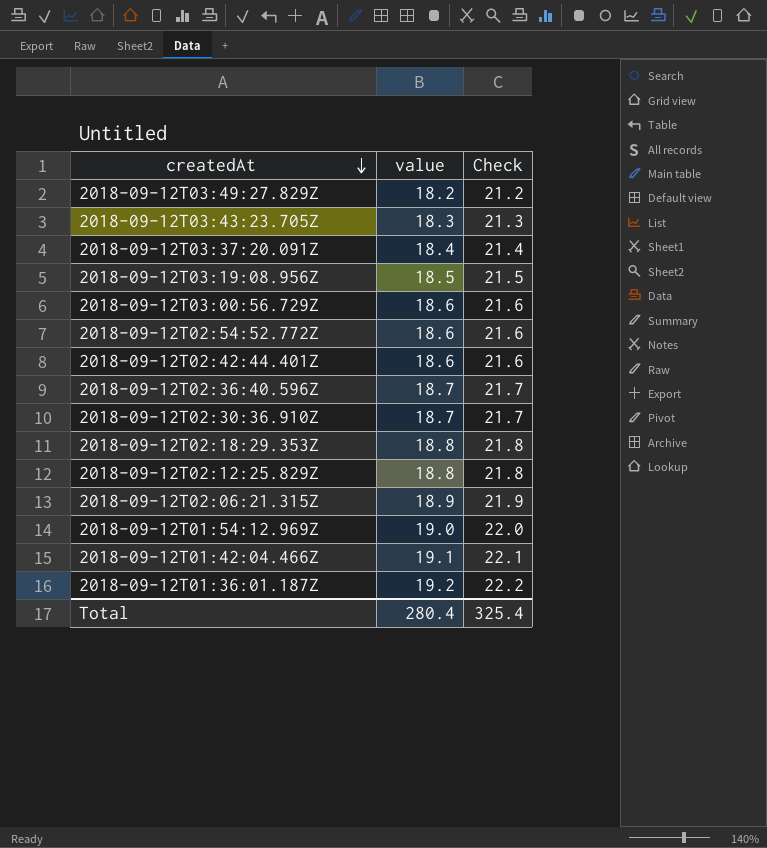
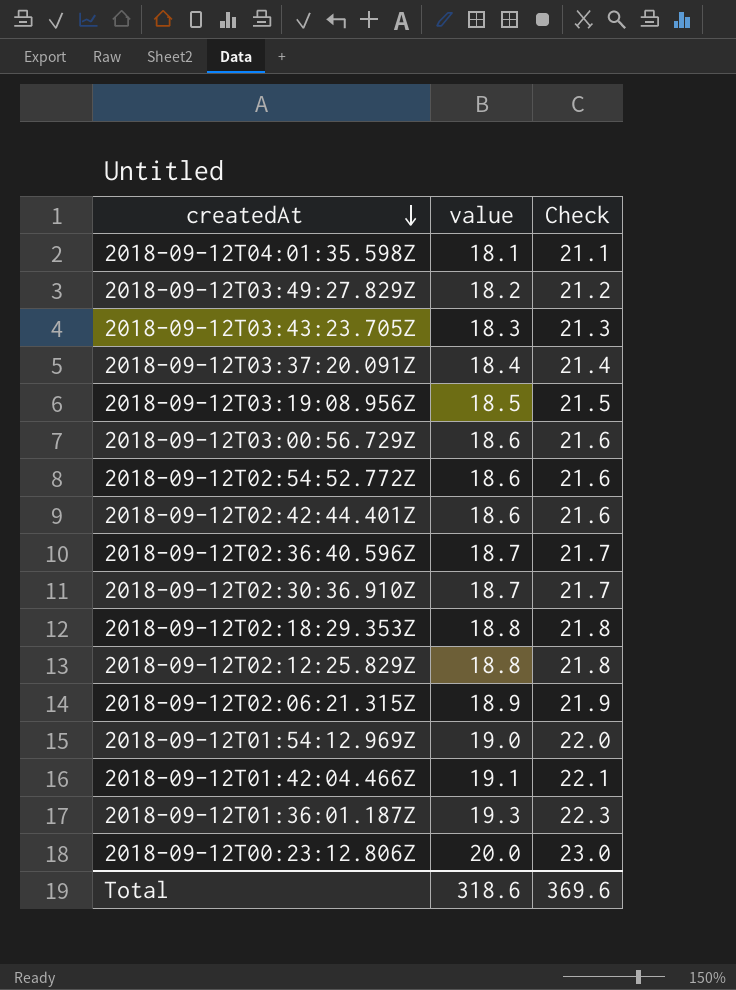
row 2018-09-12T04:01:35.598Z: none -> 18.1 | 21.1
2018-09-12T01:36:01.187Z | value: 19.2 -> 19.3
2018-09-12T01:36:01.187Z | Check: 22.2 -> 22.3
row 2018-09-12T00:23:12.806Z: none -> 20.0 | 23.0
Total | value: 280.4 -> 318.6
Total | Check: 325.4 -> 369.6

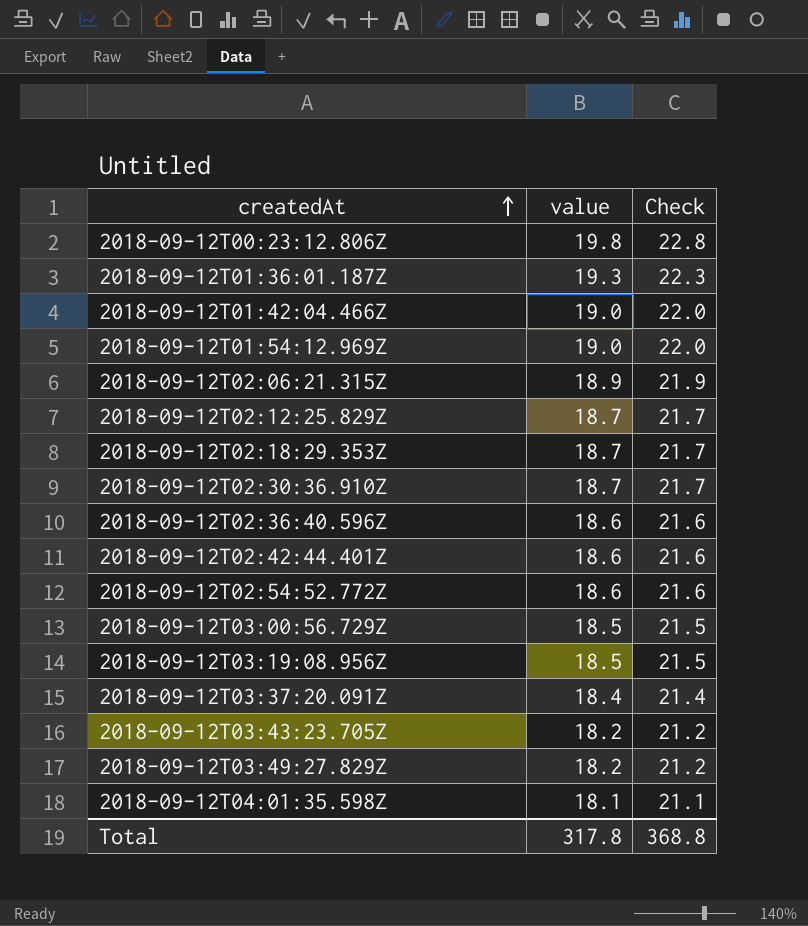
row order: createdAt descending -> createdAt ascending
2018-09-12T00:23:12.806Z | value: 20.0 -> 19.8
2018-09-12T00:23:12.806Z | Check: 23.0 -> 22.8
2018-09-12T01:42:04.466Z | value: 19.1 -> 19.0
2018-09-12T01:42:04.466Z | Check: 22.1 -> 22.0
2018-09-12T02:12:25.829Z | value: 18.8 -> 18.7
2018-09-12T02:12:25.829Z | Check: 21.8 -> 21.7
2018-09-12T02:18:29.353Z | value: 18.8 -> 18.7
2018-09-12T02:18:29.353Z | Check: 21.8 -> 21.7
2018-09-12T02:36:40.596Z | value: 18.7 -> 18.6
2018-09-12T02:36:40.596Z | Check: 21.7 -> 21.6
2018-09-12T03:00:56.729Z | value: 18.6 -> 18.5
2018-09-12T03:00:56.729Z | Check: 21.6 -> 21.5
2018-09-12T03:43:23.705Z | value: 18.3 -> 18.2
2018-09-12T03:43:23.705Z | Check: 21.3 -> 21.2
Total | value: 318.6 -> 317.8
Total | Check: 369.6 -> 368.8

